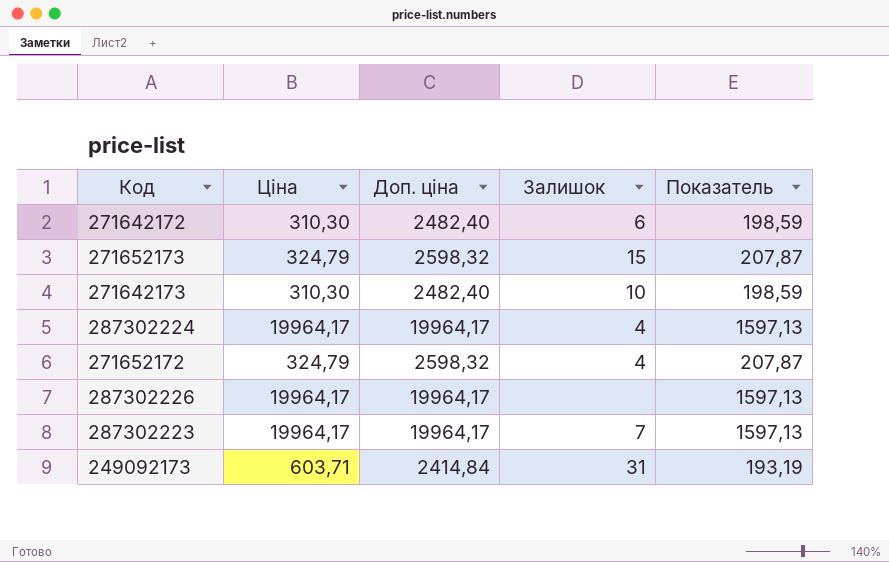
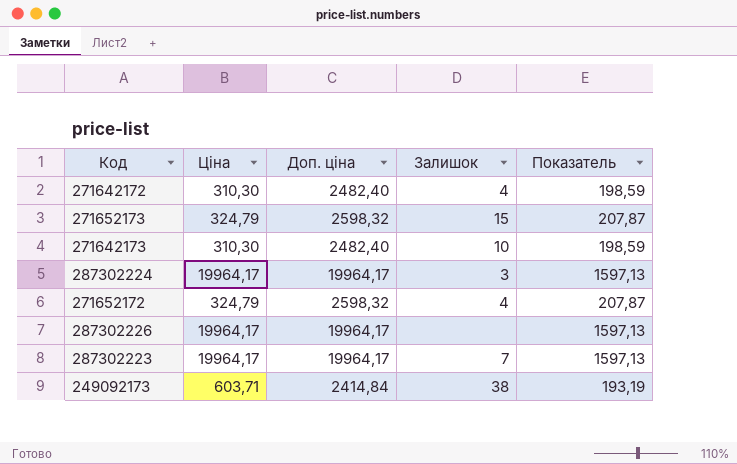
271642172 | Залишок: 6 -> 4
287302224 | Залишок: 4 -> 3
249092173 | Залишок: 31 -> 38

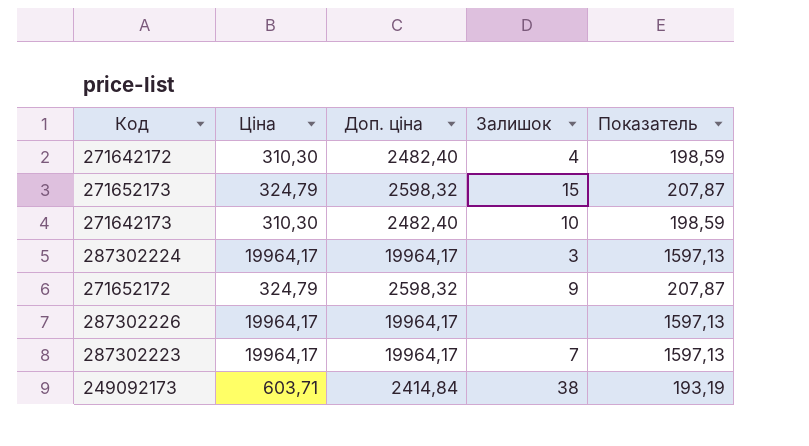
271652172 | Залишок: 4 -> 9

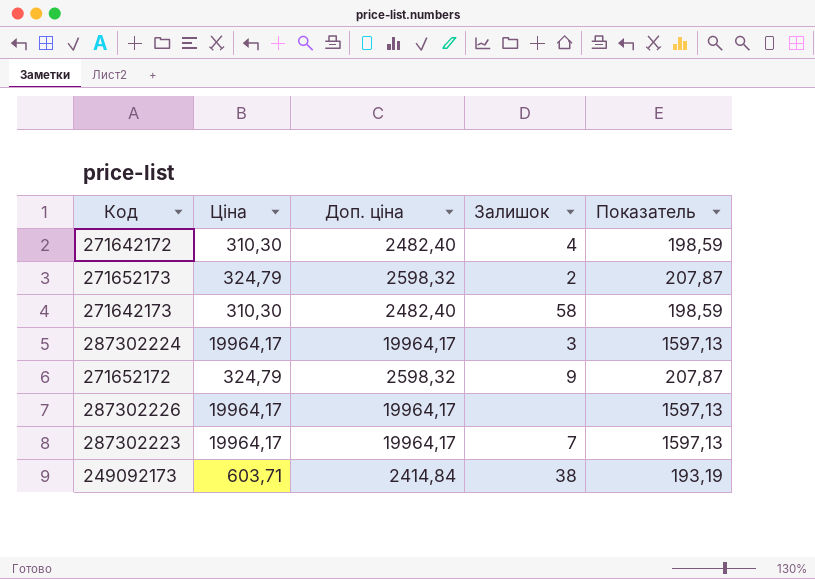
271652173 | Залишок: 15 -> 2
271642173 | Залишок: 10 -> 58

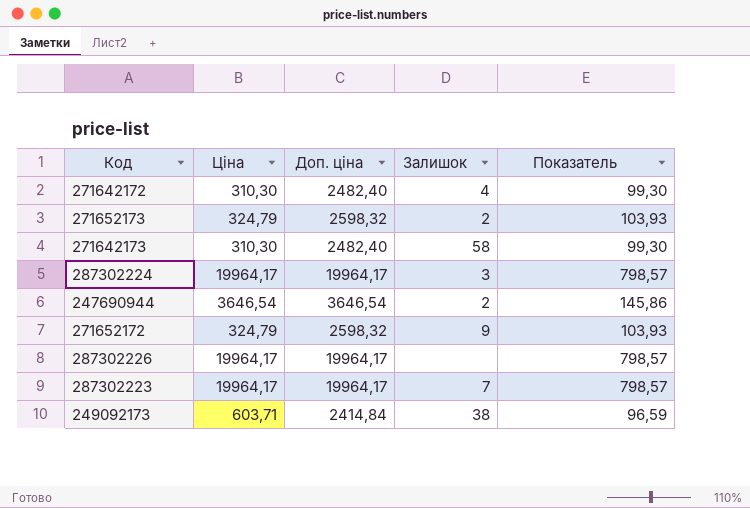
column Показатель | formula: [Доп. ціна] * 0,08 -> [Доп. ціна] * 0,04
row 247690944: none -> 3646,54 | 3646,54 | 2 | 145,86

